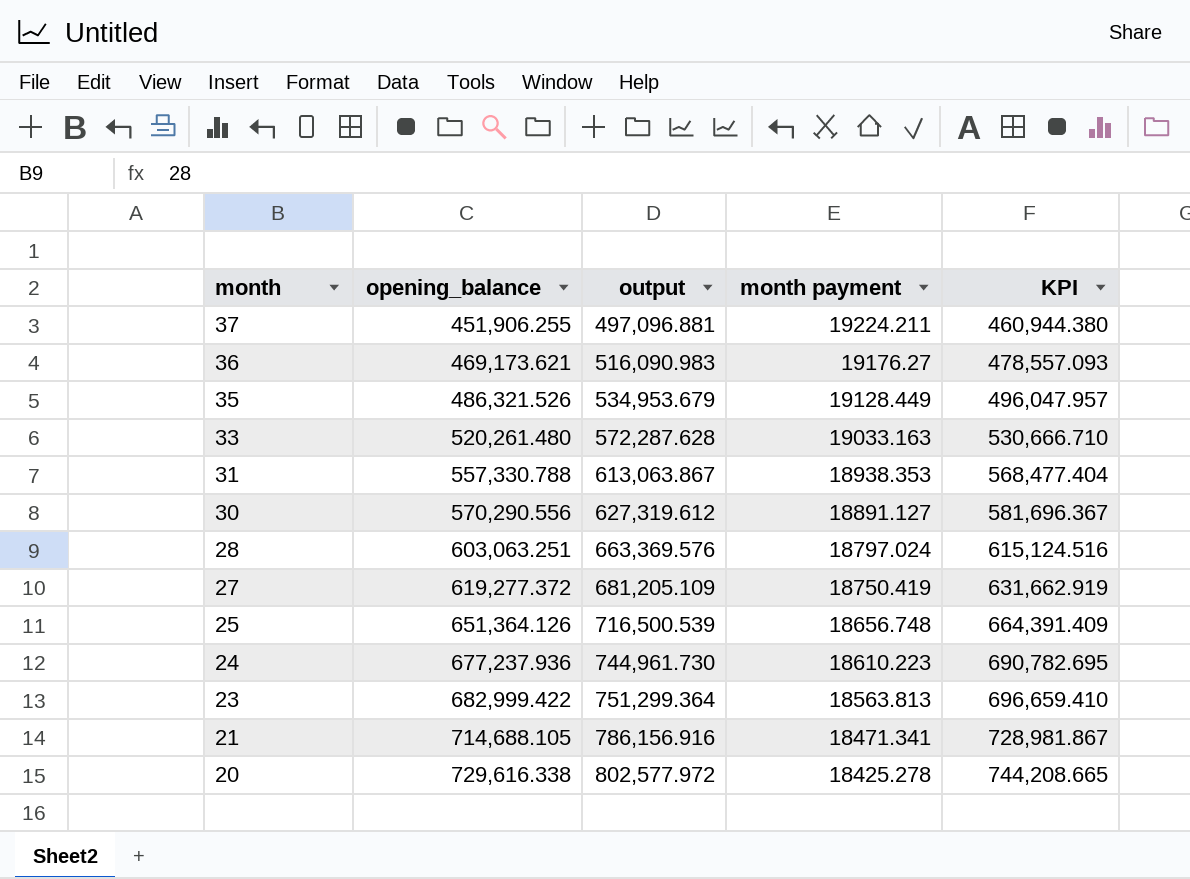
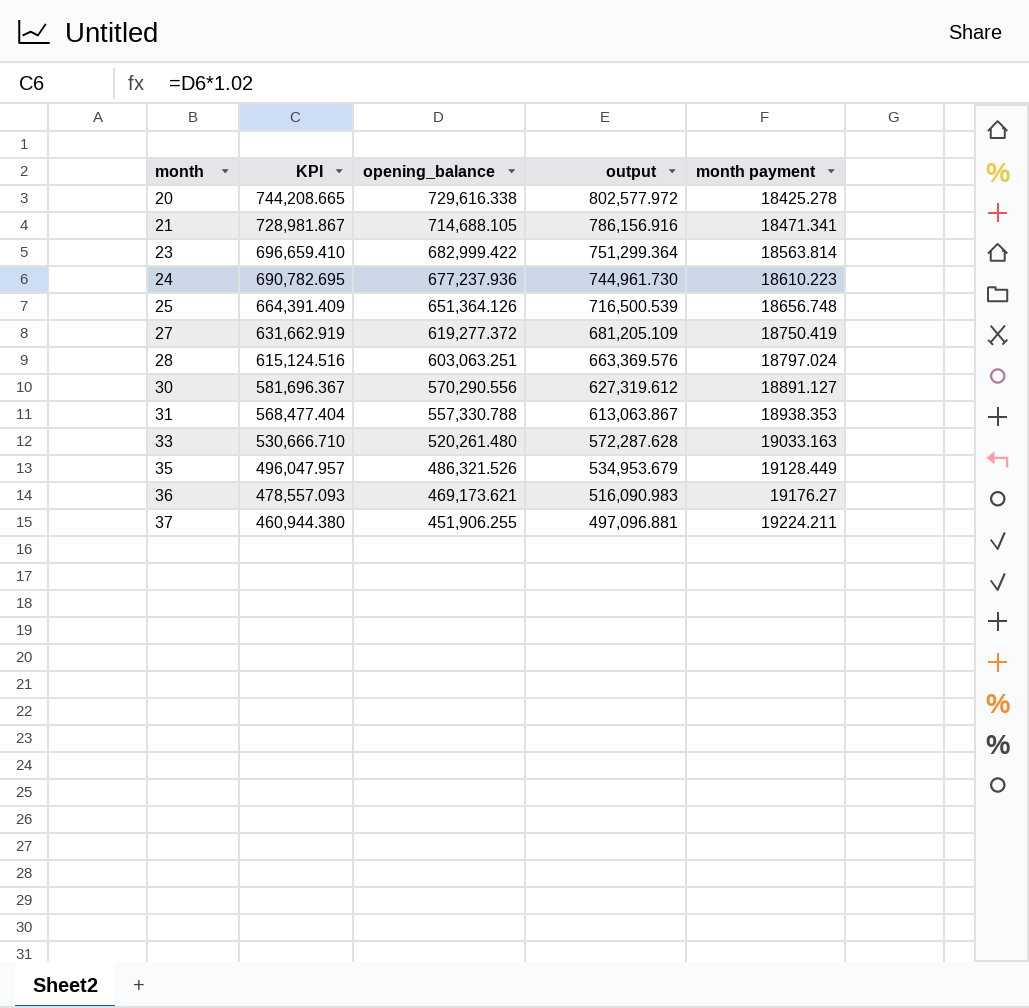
row order: month descending -> month ascending
column KPI | position: 5 -> 2
23 | month payment: 18563.813 -> 18563.814

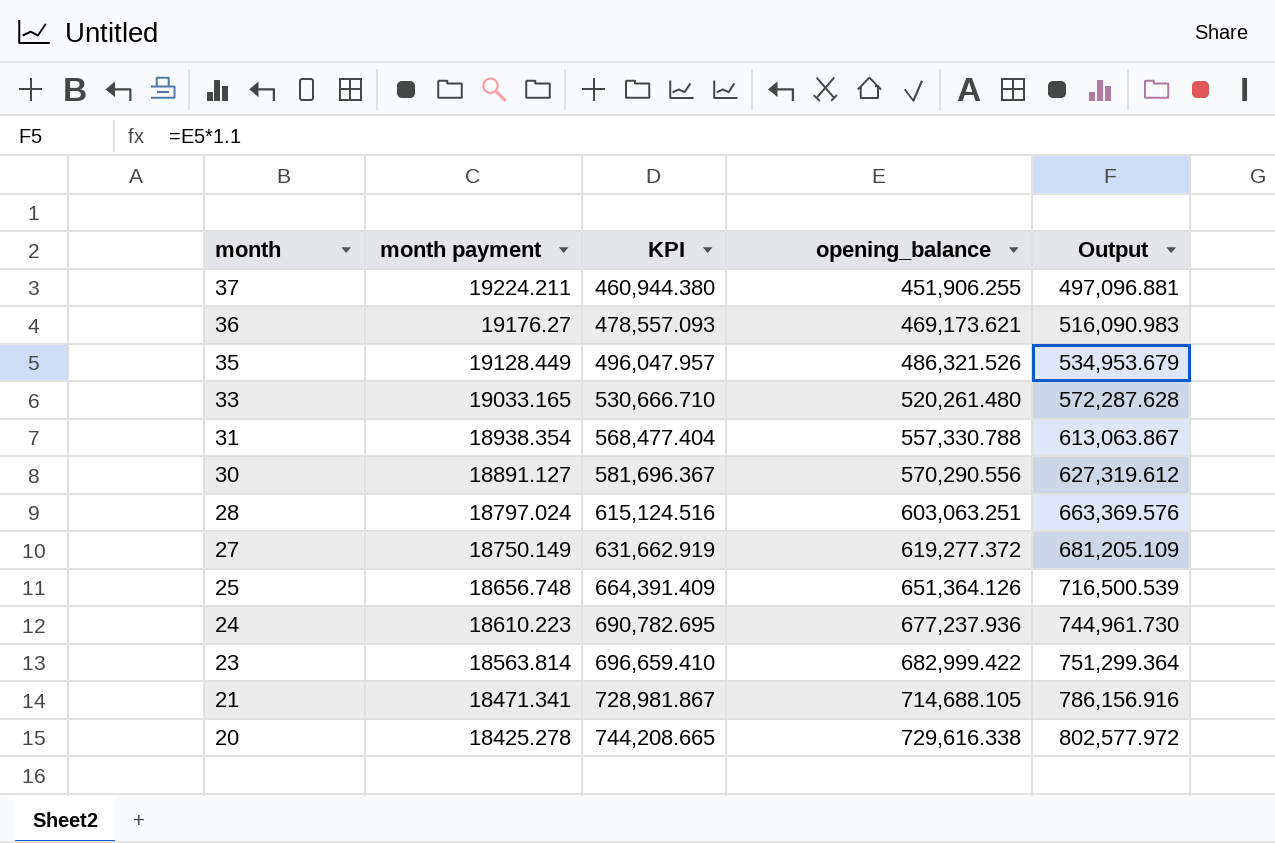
row order: month ascending -> month descending
column month payment | position: 5 -> 2
column name: output -> Output
33 | month payment: 19033.163 -> 19033.165
31 | month payment: 18938.353 -> 18938.354
27 | month payment: 18750.419 -> 18750.149

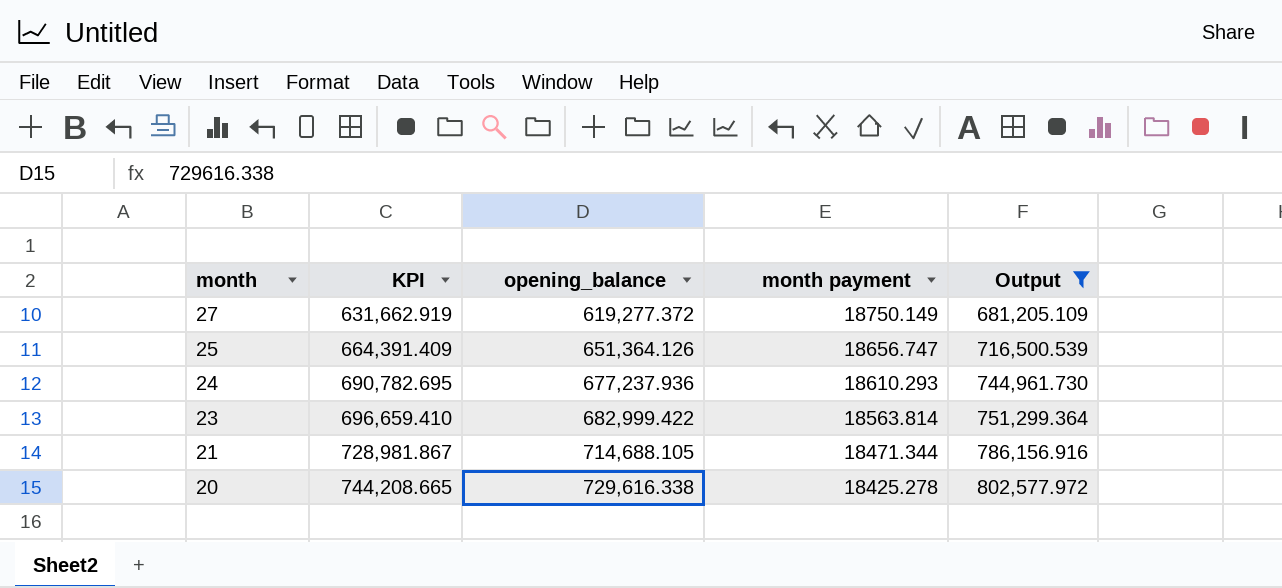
filter: none -> Output >= 681,205.109
column month payment | position: 2 -> 4
25 | month payment: 18656.748 -> 18656.747
24 | month payment: 18610.223 -> 18610.293
21 | month payment: 18471.341 -> 18471.344

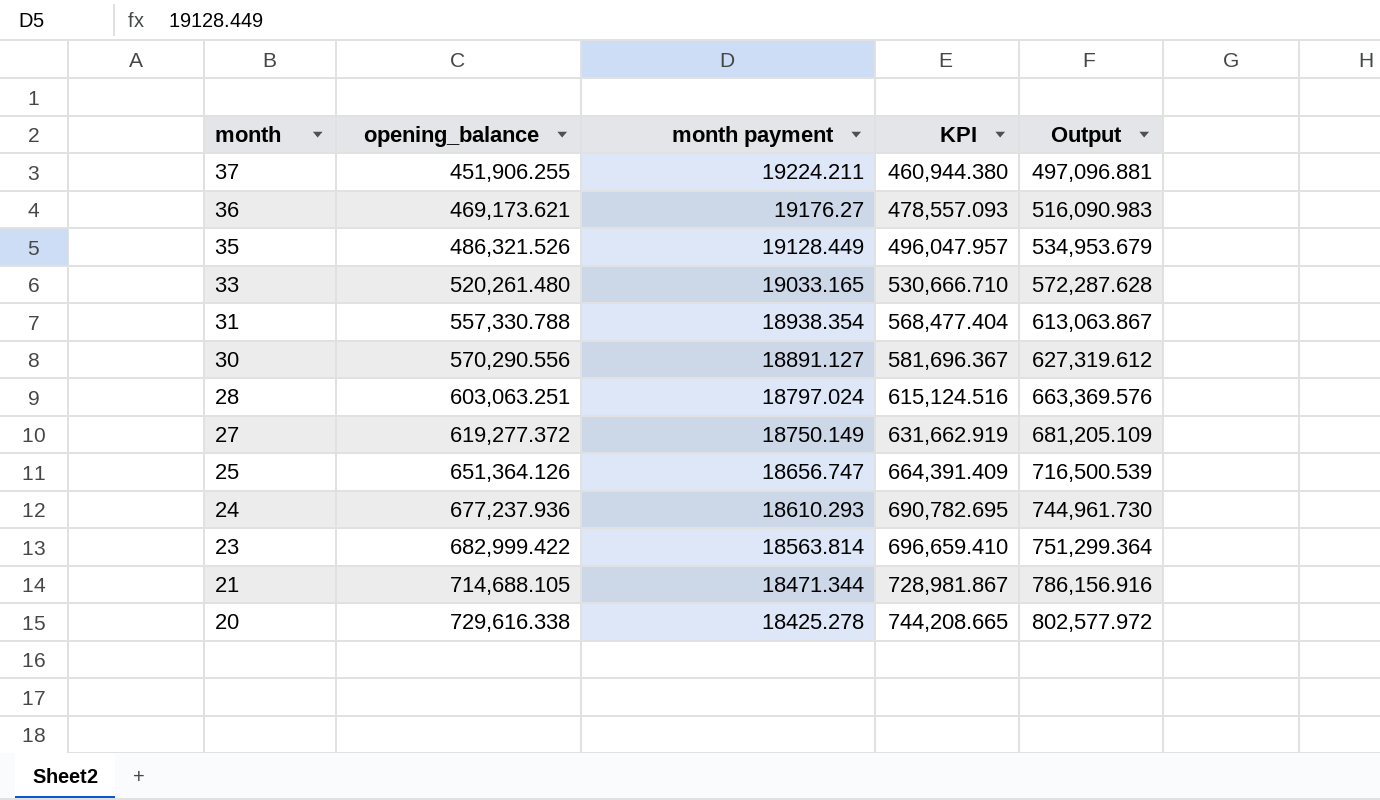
filter: Output >= 681,205.109 -> none
column KPI | position: 2 -> 4

